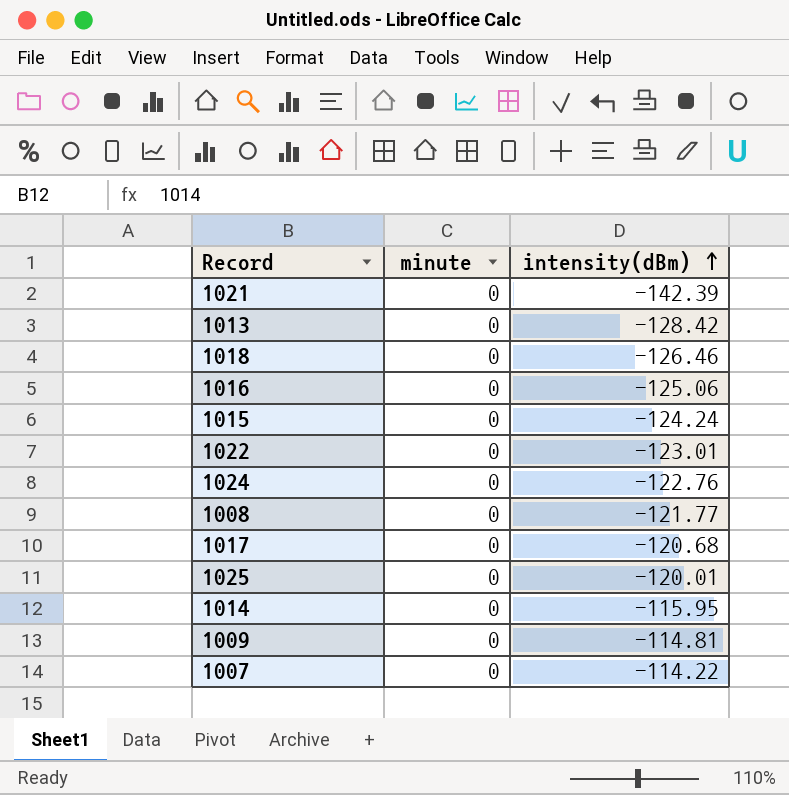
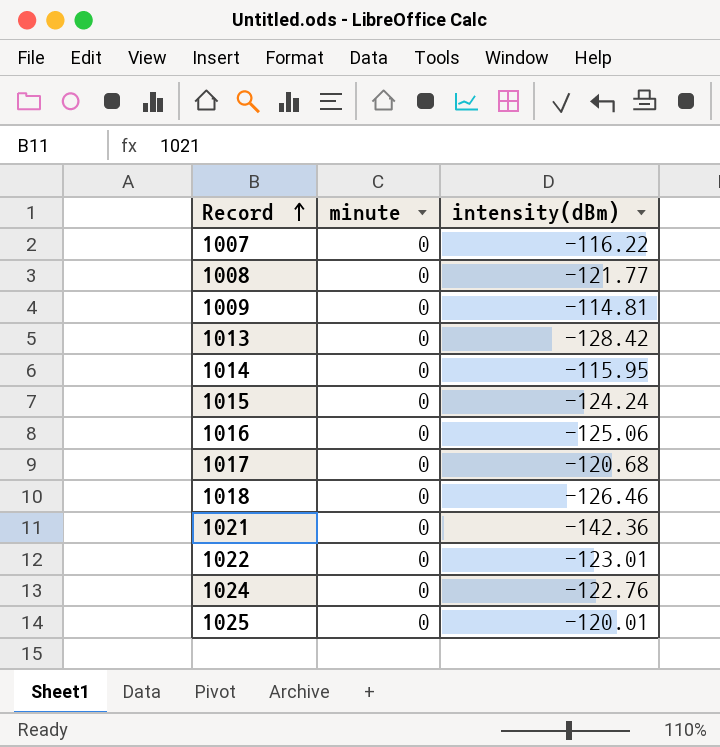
row order: intensity(dBm) ascending -> Record ascending
1007 | intensity(dBm): -114.22 -> -116.22
1021 | intensity(dBm): -142.39 -> -142.36

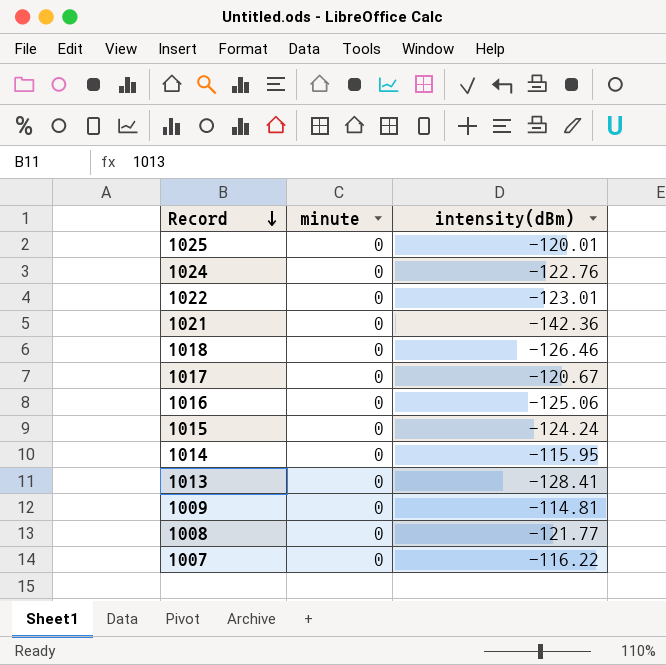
row order: Record ascending -> Record descending
1017 | intensity(dBm): -120.68 -> -120.67
1013 | intensity(dBm): -128.42 -> -128.41

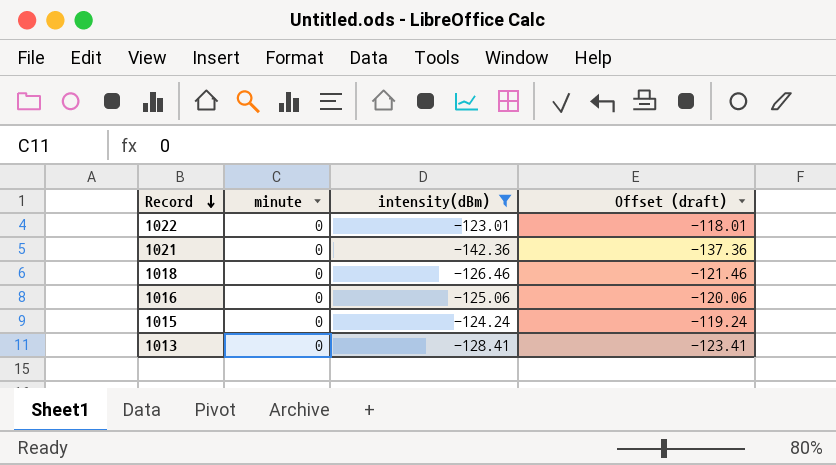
filter: none -> intensity(dBm) <= -123.01
column Offset (draft) | formula: none -> [intensity(dBm)] + 5

